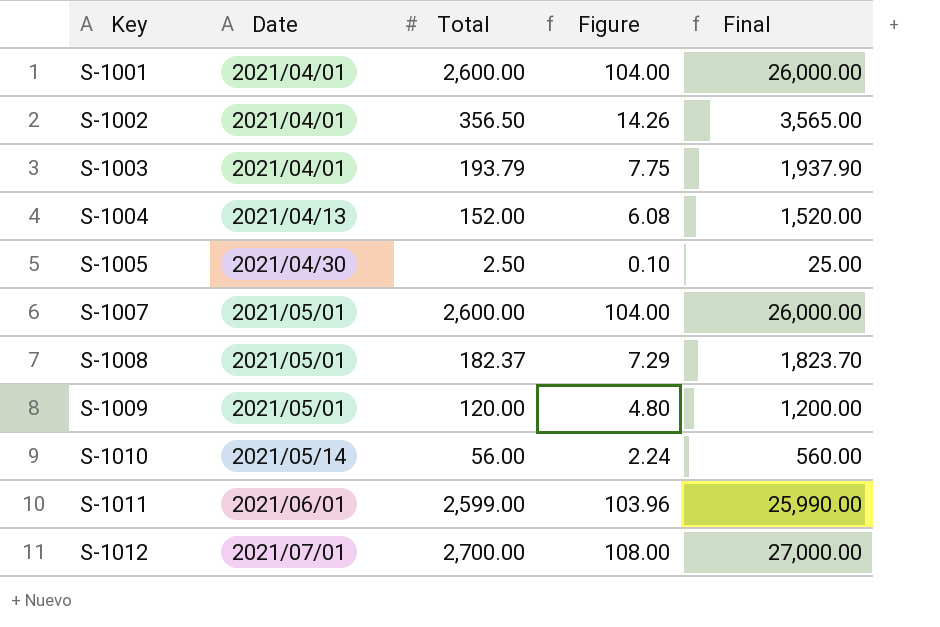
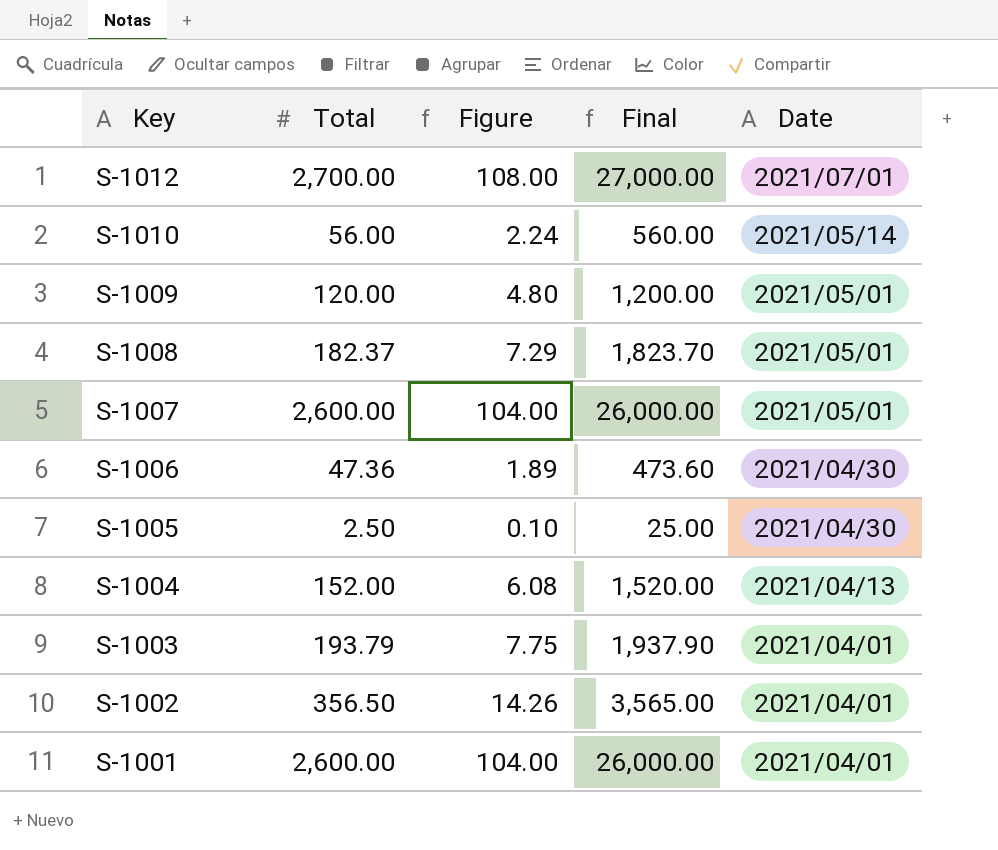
row order: Key ascending -> Key descending
column Date | position: 2 -> 5
row S-1011: 2021/06/01 | 2,599.00 | 103.96 | 25,990.00 -> none
row S-1006: none -> 47.36 | 1.89 | 473.60 | 2021/04/30

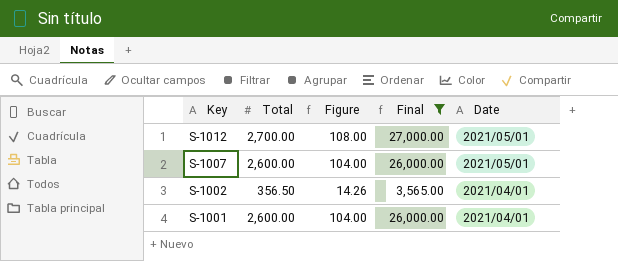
filter: none -> Final >= 3,565.00
S-1012 | Date: 2021/07/01 -> 2021/05/01

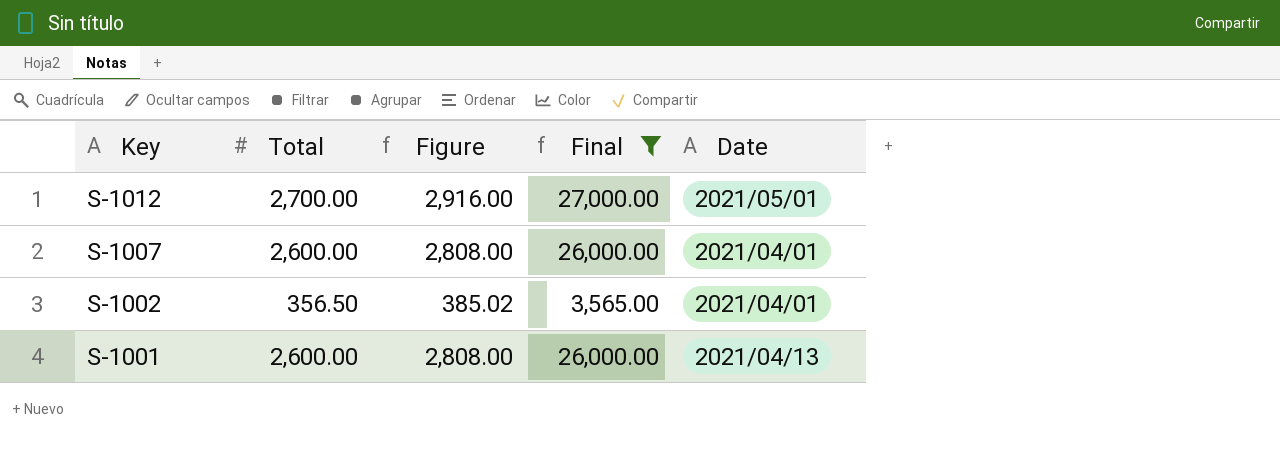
column Figure | formula: [Total] * 0.04 -> [Total] * 1.08
S-1007 | Date: 2021/05/01 -> 2021/04/01
S-1001 | Date: 2021/04/01 -> 2021/04/13

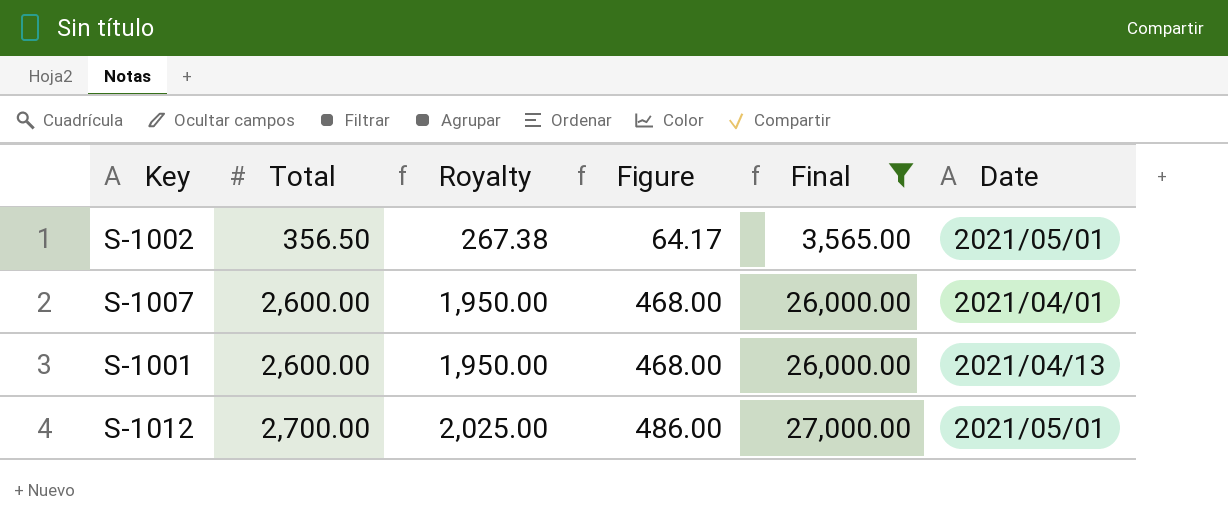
row order: Key descending -> Total ascending
column Royalty | formula: none -> [Total] * 0.75
column Figure | formula: [Total] * 1.08 -> [Total] * 0.18
S-1002 | Date: 2021/04/01 -> 2021/05/01

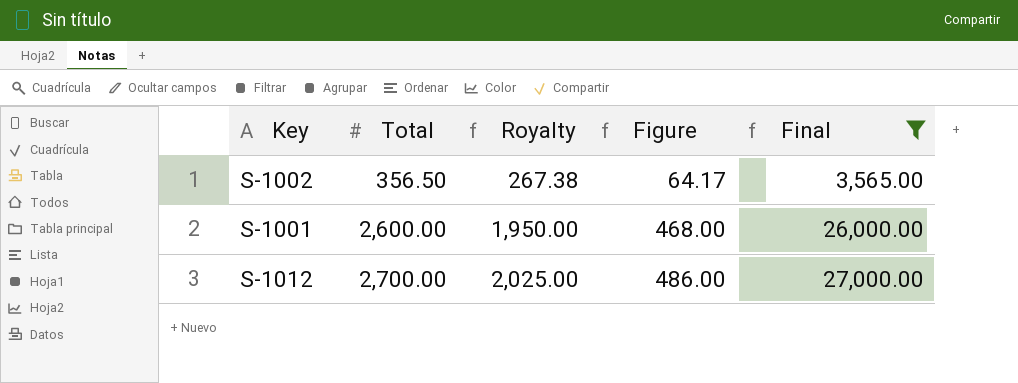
column Date | position: 6 -> none
row S-1007: 2,600.00 | 1,950.00 | 468.00 | 26,000.00 | 2021/04/01 -> none

